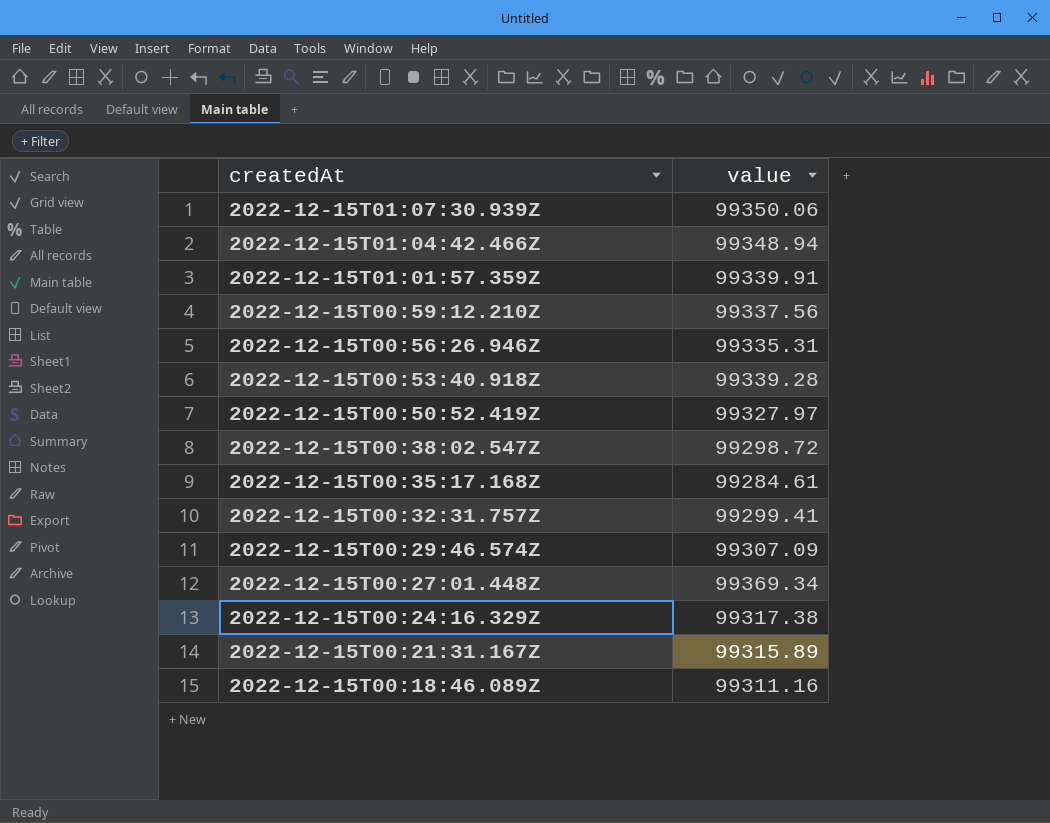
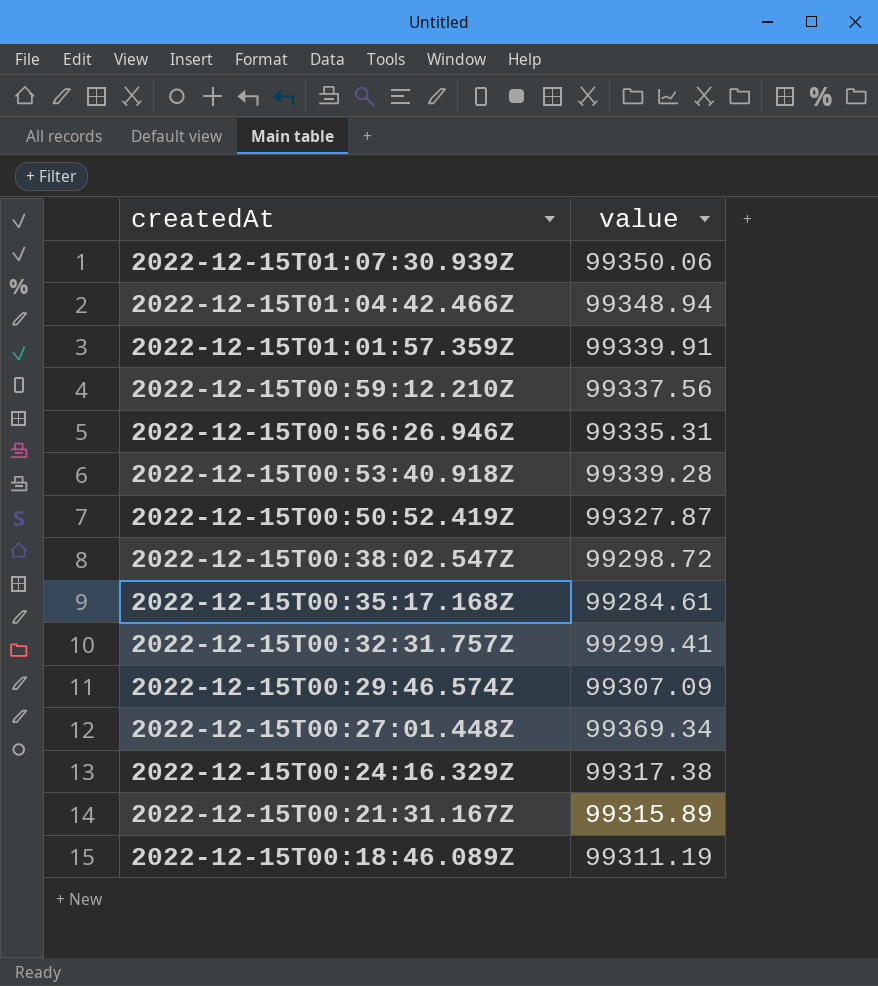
2022-12-15T00:50:52.419Z | value: 99327.97 -> 99327.87
2022-12-15T00:18:46.089Z | value: 99311.16 -> 99311.19

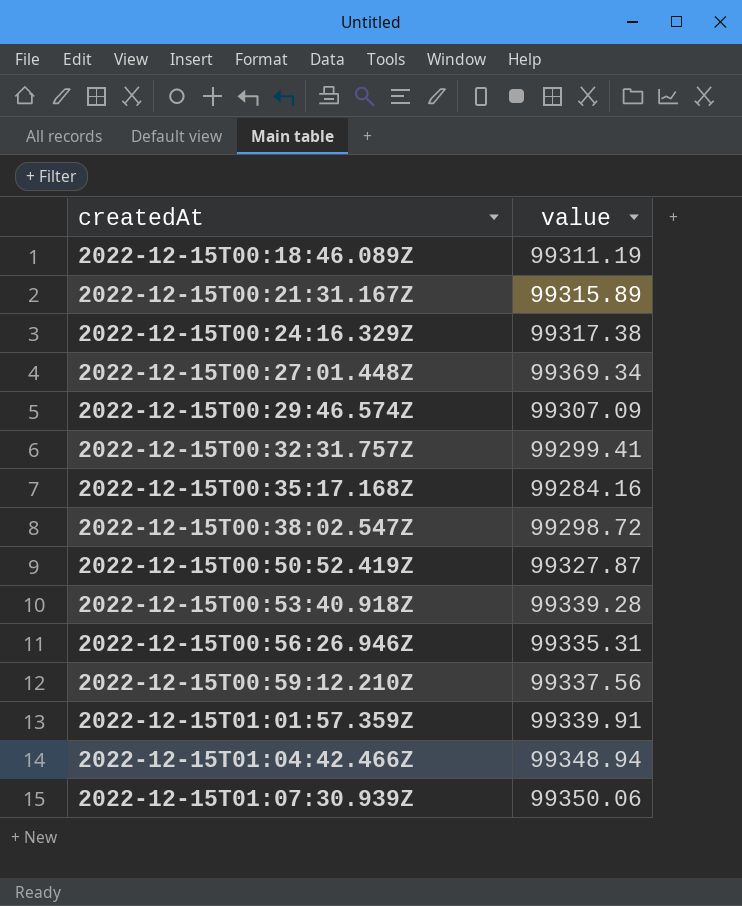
row order: createdAt descending -> createdAt ascending
2022-12-15T00:35:17.168Z | value: 99284.61 -> 99284.16

